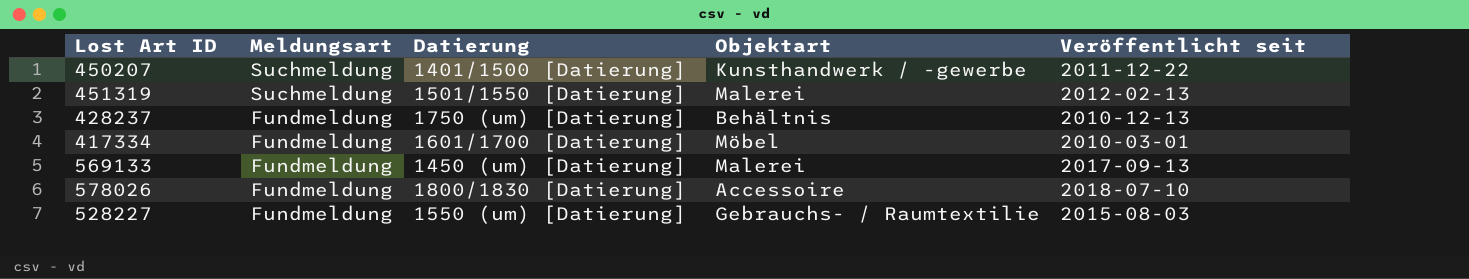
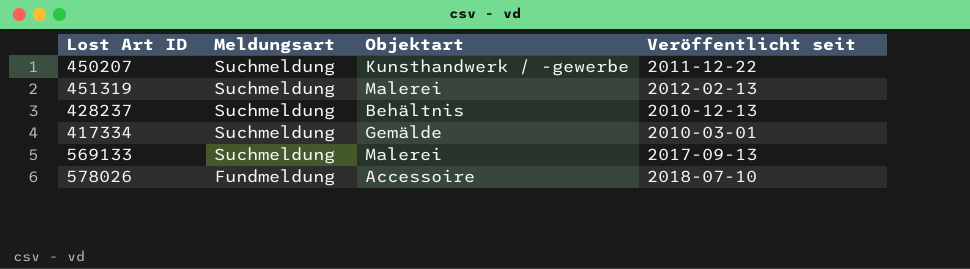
column Datierung | position: 3 -> none
row 528227: Fundmeldung | 1550 (um) [Datierung] | Gebrauchs- / Raumtextilie | 2015-08-03 -> none
428237 | Meldungsart: Fundmeldung -> Suchmeldung
417334 | Meldungsart: Fundmeldung -> Suchmeldung
417334 | Objektart: Möbel -> Gemälde
569133 | Meldungsart: Fundmeldung -> Suchmeldung

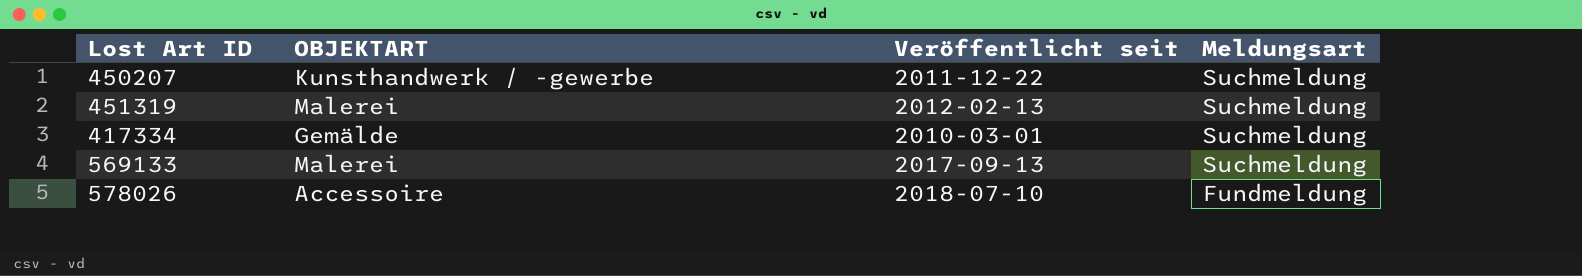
column name: Objektart -> OBJEKTART
column Meldungsart | position: 2 -> 4
row 428237: Suchmeldung | Behältnis | 2010-12-13 -> none

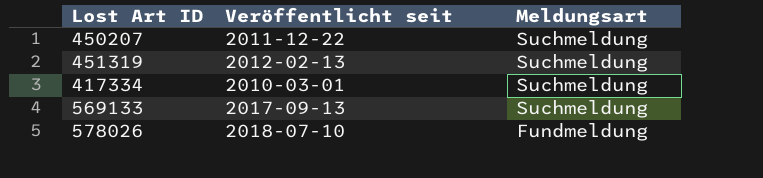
column OBJEKTART | position: 2 -> none

